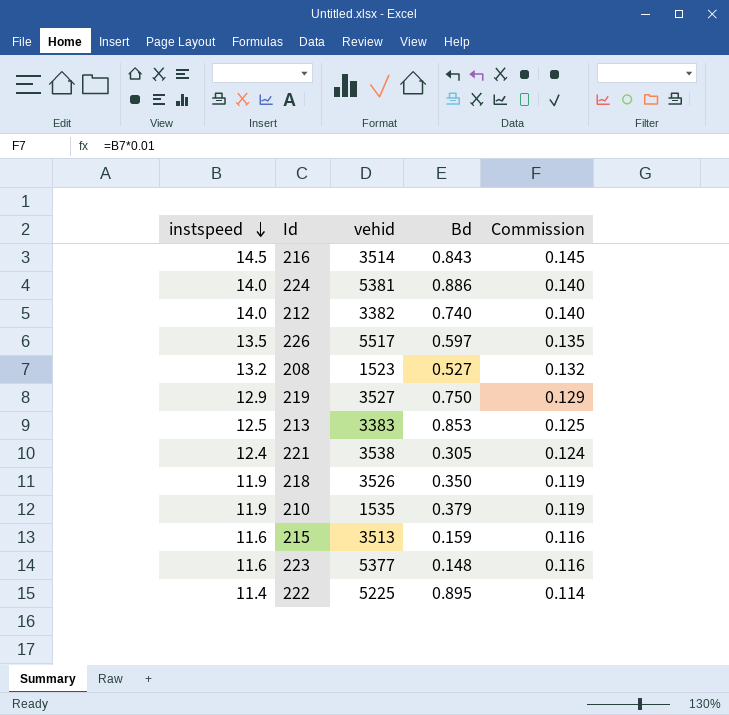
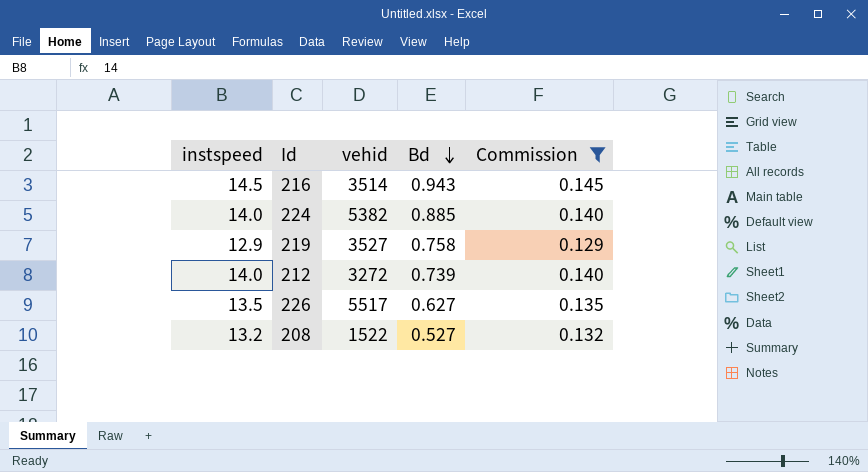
filter: none -> Commission >= 0.129
row order: instspeed descending -> Bd descending
216 | Bd: 0.843 -> 0.943
224 | vehid: 5381 -> 5382
224 | Bd: 0.886 -> 0.885
219 | Bd: 0.750 -> 0.758
212 | vehid: 3382 -> 3272
212 | Bd: 0.740 -> 0.739
226 | Bd: 0.597 -> 0.627
208 | vehid: 1523 -> 1522

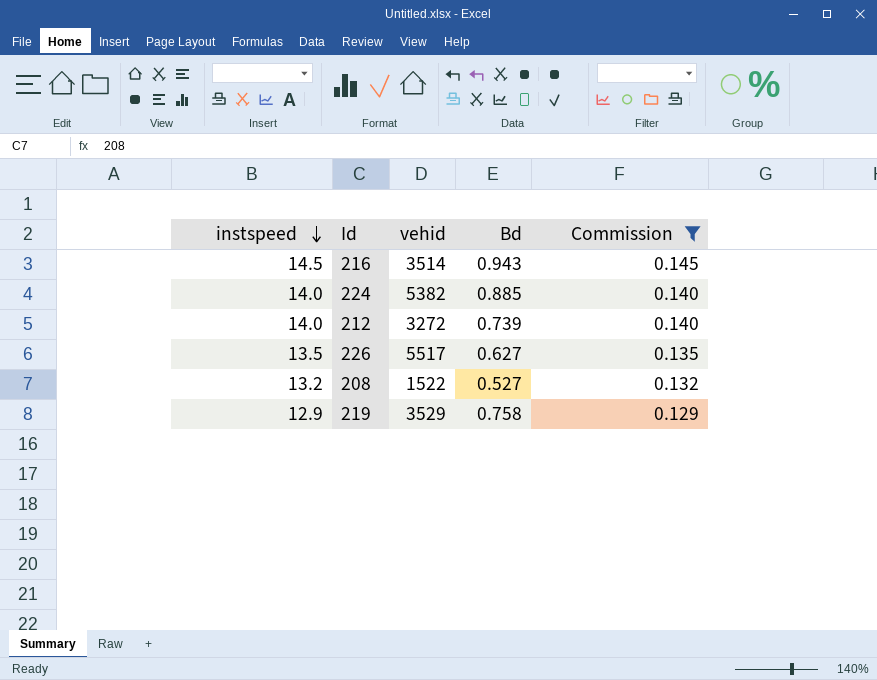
row order: Bd descending -> instspeed descending
219 | vehid: 3527 -> 3529

